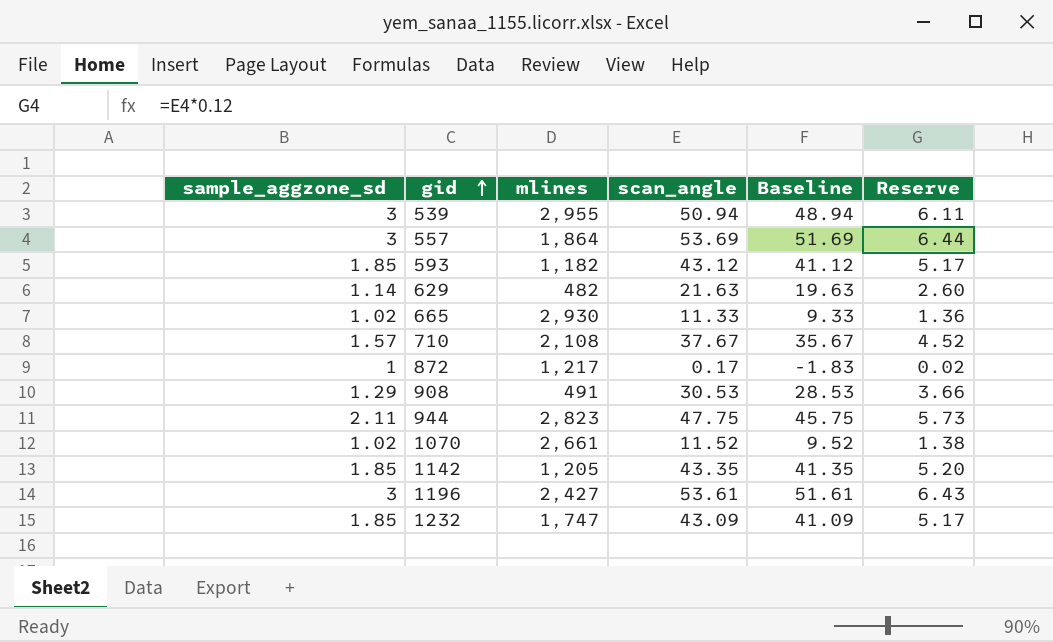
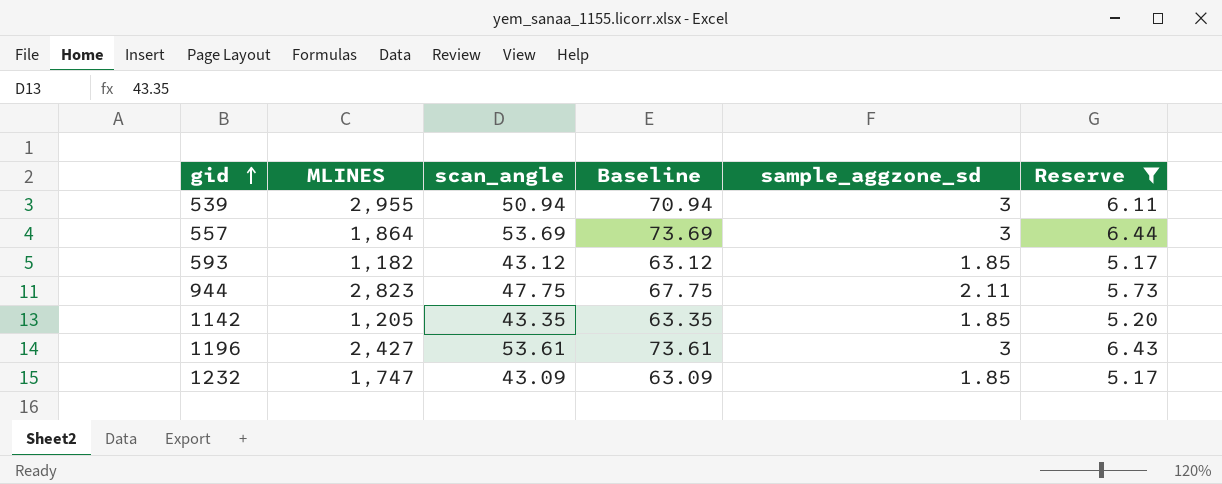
filter: none -> Reserve >= 5.17
column name: mlines -> MLINES
column Baseline | formula: [scan_angle] - 2 -> [scan_angle] + 20
column sample_aggzone_sd | position: 1 -> 5

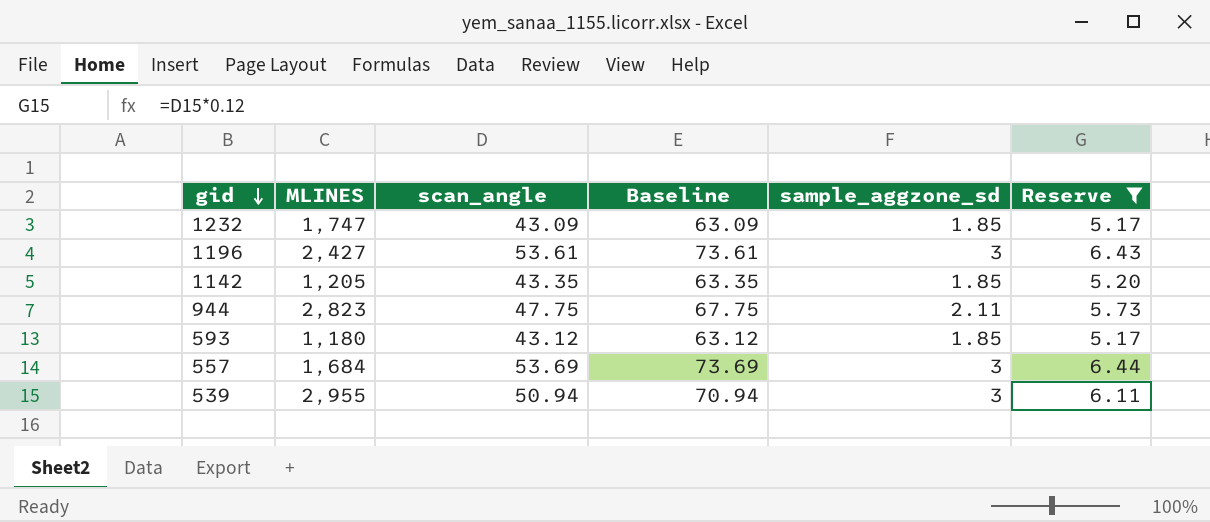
row order: gid ascending -> gid descending
593 | MLINES: 1,182 -> 1,180
557 | MLINES: 1,864 -> 1,684

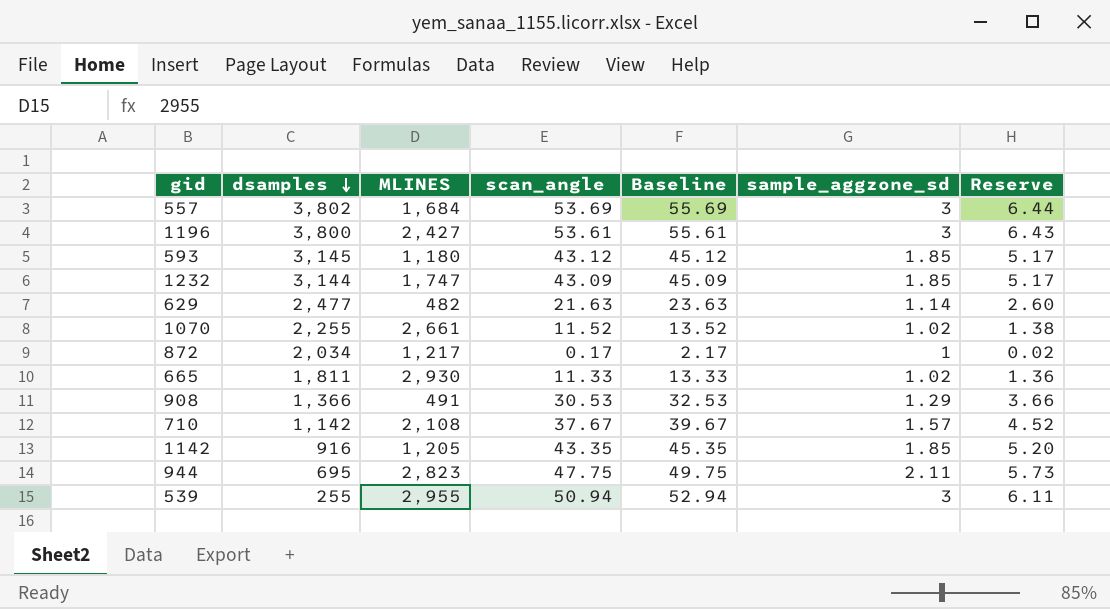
filter: Reserve >= 5.17 -> none
row order: gid descending -> dsamples descending
column dsamples | position: none -> 2
column Baseline | formula: [scan_angle] + 20 -> [scan_angle] + 2

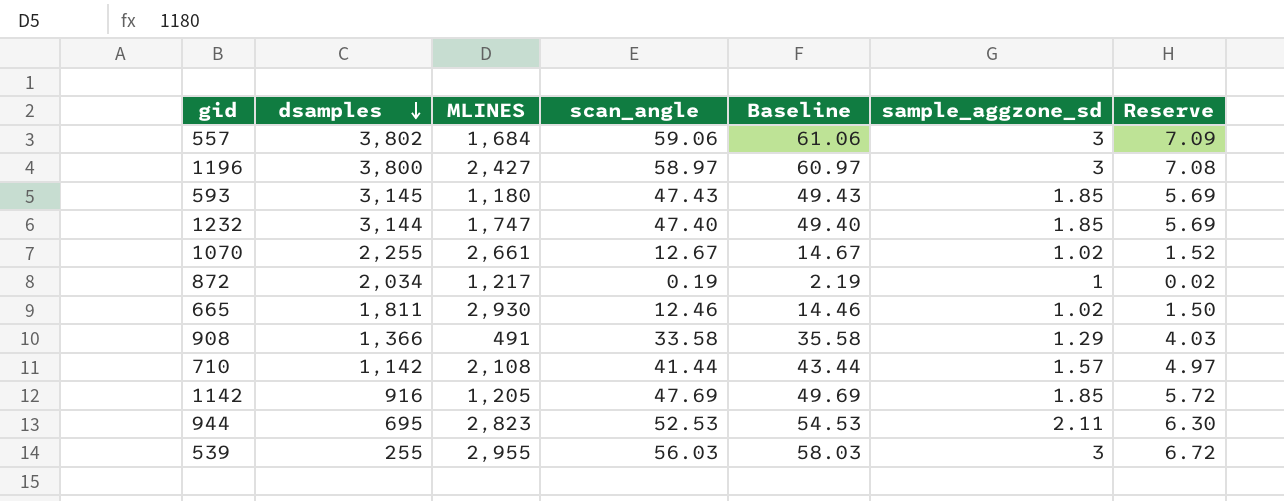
row 629: 2,477 | 482 | 21.63 | 23.63 | 1.14 | 2.60 -> none
557 | scan_angle: 53.69 -> 59.06
557 | Baseline: 55.69 -> 61.06
557 | Reserve: 6.44 -> 7.09
1196 | scan_angle: 53.61 -> 58.97
1196 | Baseline: 55.61 -> 60.97
1196 | Reserve: 6.43 -> 7.08
593 | scan_angle: 43.12 -> 47.43
593 | Baseline: 45.12 -> 49.43
593 | Reserve: 5.17 -> 5.69
1232 | scan_angle: 43.09 -> 47.40
1232 | Baseline: 45.09 -> 49.40
1232 | Reserve: 5.17 -> 5.69
1070 | scan_angle: 11.52 -> 12.67
1070 | Baseline: 13.52 -> 14.67
1070 | Reserve: 1.38 -> 1.52
872 | scan_angle: 0.17 -> 0.19
872 | Baseline: 2.17 -> 2.19
665 | scan_angle: 11.33 -> 12.46
665 | Baseline: 13.33 -> 14.46
665 | Reserve: 1.36 -> 1.50
908 | scan_angle: 30.53 -> 33.58
908 | Baseline: 32.53 -> 35.58
908 | Reserve: 3.66 -> 4.03
710 | scan_angle: 37.67 -> 41.44
710 | Baseline: 39.67 -> 43.44
710 | Reserve: 4.52 -> 4.97
1142 | scan_angle: 43.35 -> 47.69
1142 | Baseline: 45.35 -> 49.69
1142 | Reserve: 5.20 -> 5.72
944 | scan_angle: 47.75 -> 52.53
944 | Baseline: 49.75 -> 54.53
944 | Reserve: 5.73 -> 6.30
539 | scan_angle: 50.94 -> 56.03
539 | Baseline: 52.94 -> 58.03
539 | Reserve: 6.11 -> 6.72

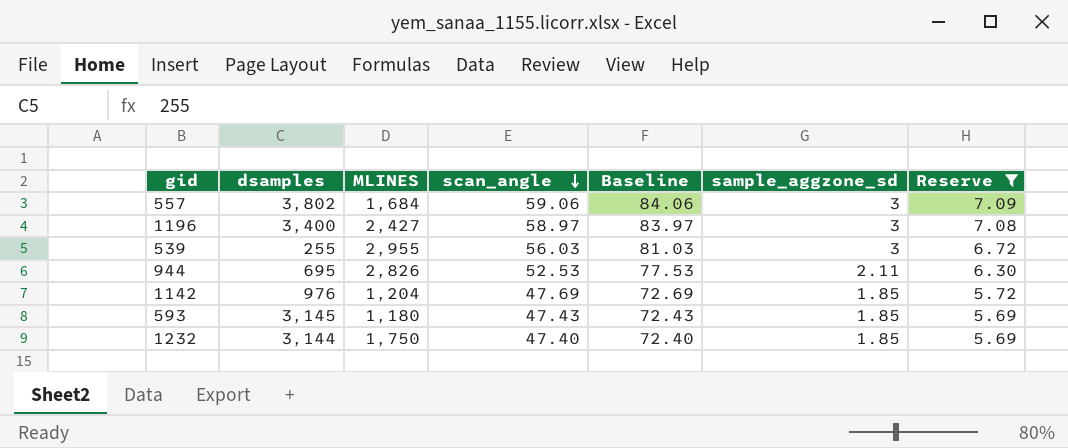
filter: none -> Reserve >= 5.69
row order: dsamples descending -> scan_angle descending
column Baseline | formula: [scan_angle] + 2 -> [scan_angle] + 25
1196 | dsamples: 3,800 -> 3,400
944 | MLINES: 2,823 -> 2,826
1142 | dsamples: 916 -> 976
1142 | MLINES: 1,205 -> 1,204
1232 | MLINES: 1,747 -> 1,750

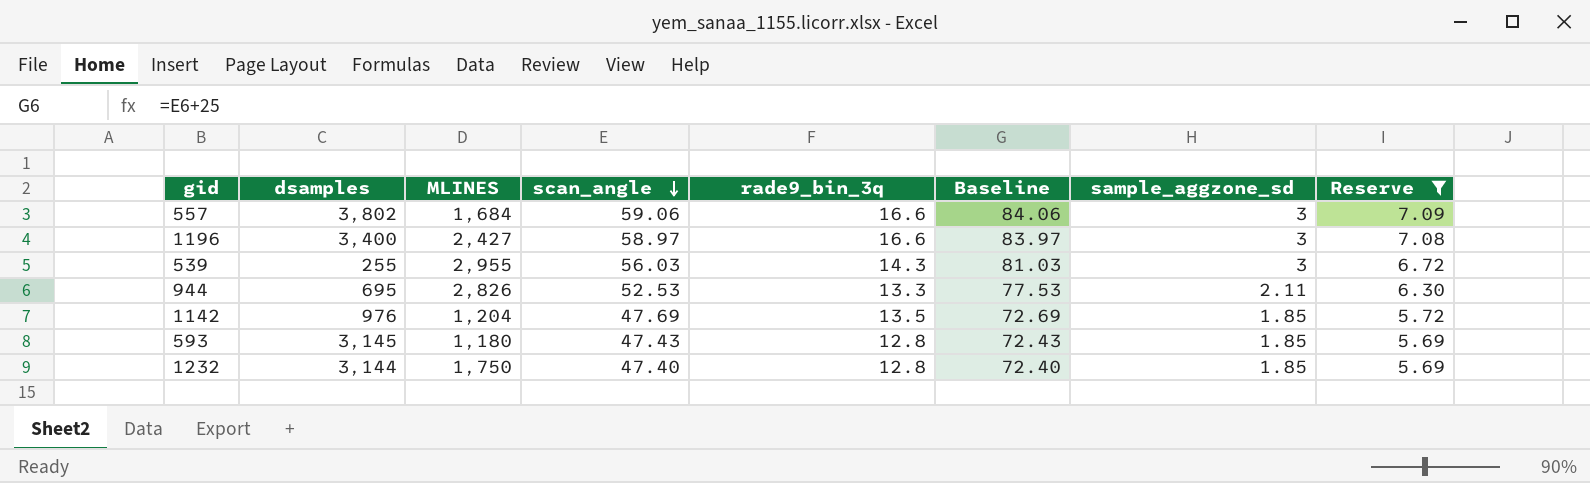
column rade9_bin_3q | position: none -> 5

